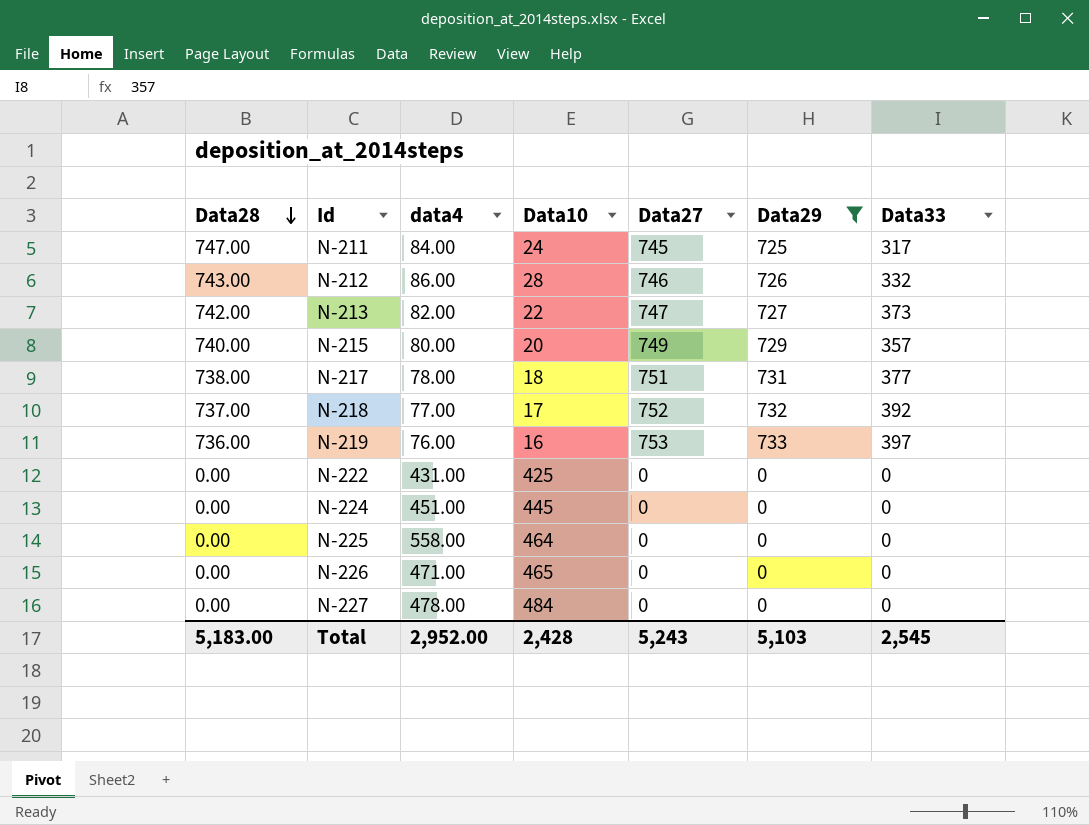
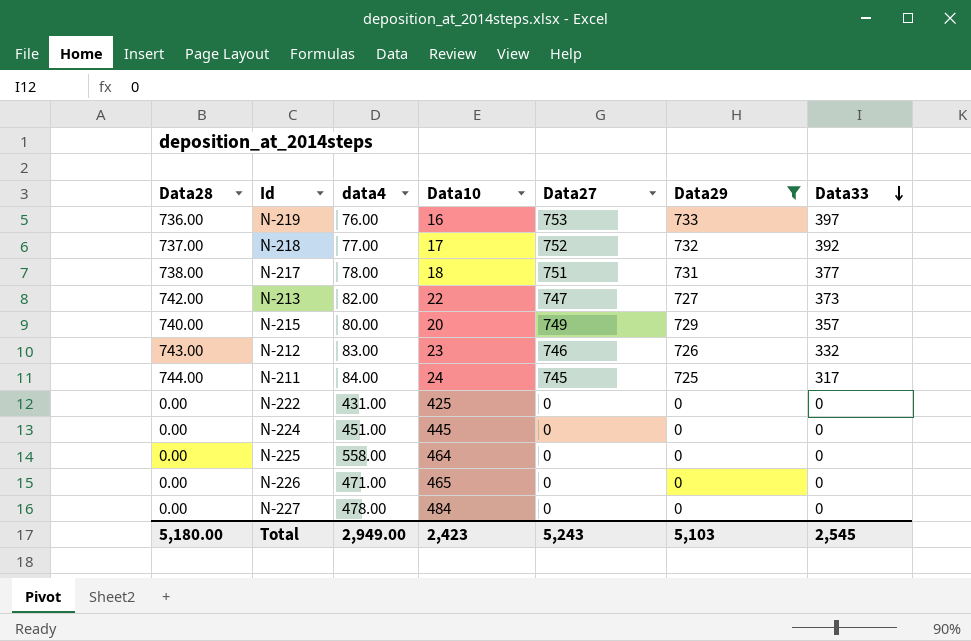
row order: Data28 descending -> Data33 descending
N-212 | data4: 86.00 -> 83.00
N-212 | Data10: 28 -> 23
N-211 | Data28: 747.00 -> 744.00
Total | Data28: 5,183.00 -> 5,180.00
Total | data4: 2,952.00 -> 2,949.00
Total | Data10: 2,428 -> 2,423

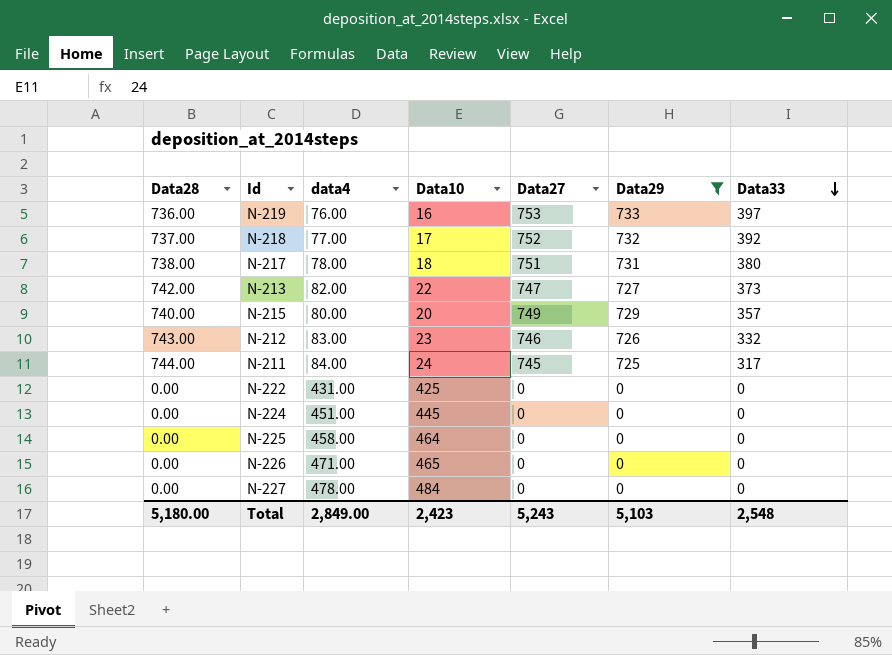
N-217 | Data33: 377 -> 380
N-225 | data4: 558.00 -> 458.00
Total | data4: 2,949.00 -> 2,849.00
Total | Data33: 2,545 -> 2,548

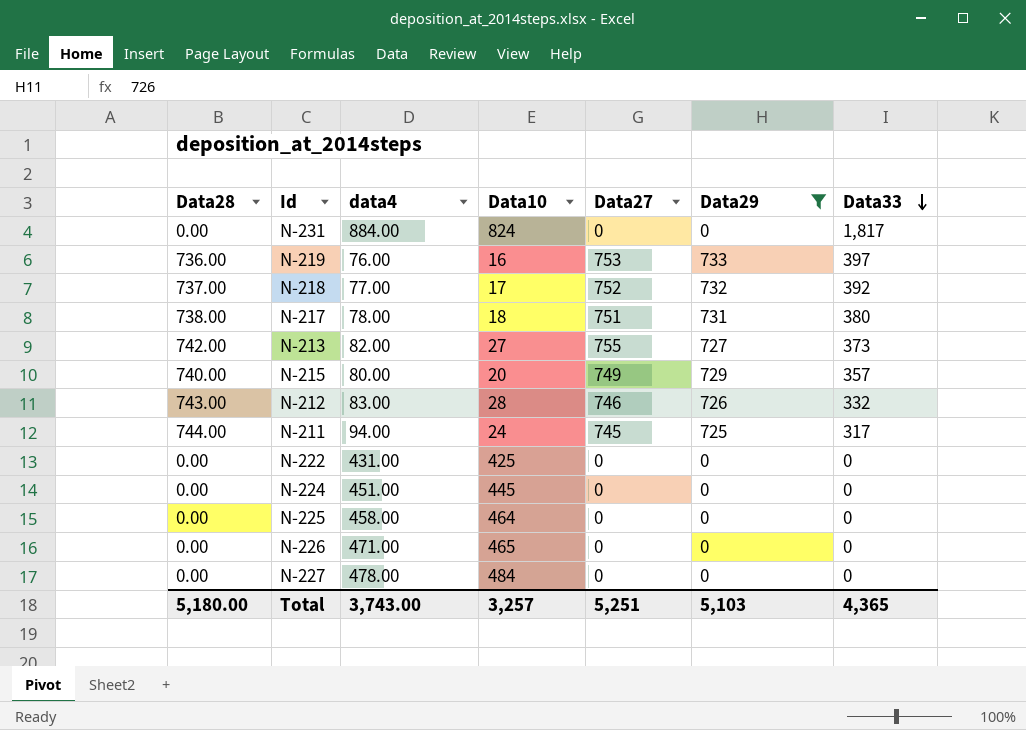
row N-231: none -> 0.00 | 884.00 | 824 | 0 | 0 | 1,817
N-213 | Data10: 22 -> 27
N-213 | Data27: 747 -> 755
N-212 | Data10: 23 -> 28
N-211 | data4: 84.00 -> 94.00
Total | data4: 2,849.00 -> 3,743.00
Total | Data10: 2,423 -> 3,257
Total | Data27: 5,243 -> 5,251
Total | Data33: 2,548 -> 4,365

